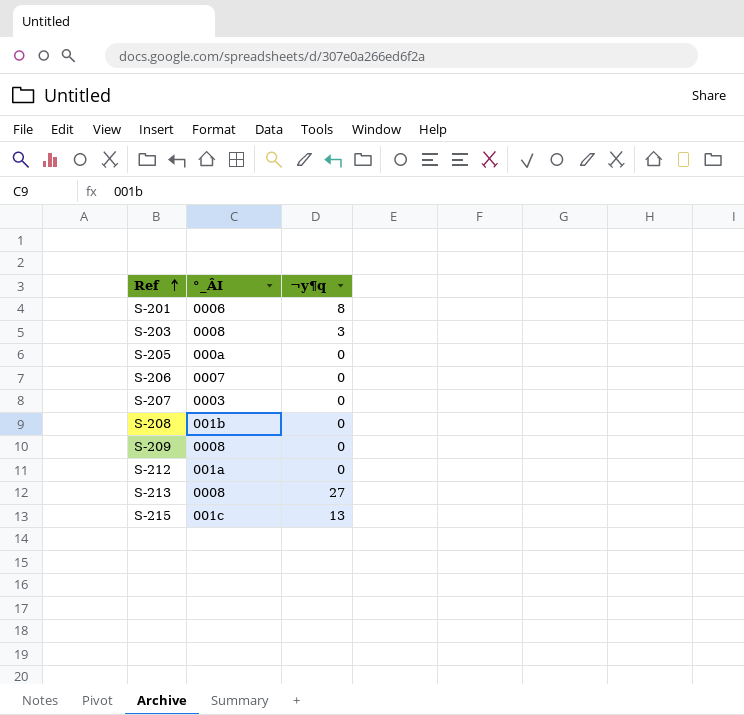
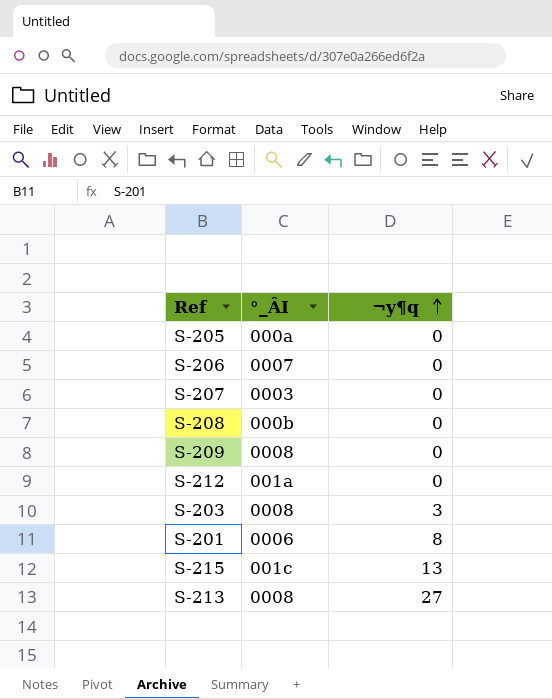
row order: Ref ascending -> ¬y¶q ascending
S-208 | °_ÂI: 001b -> 000b

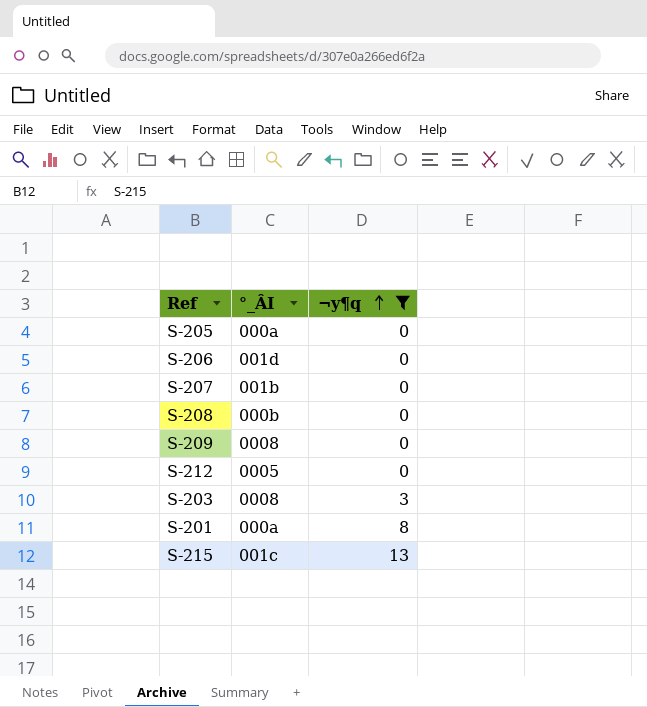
filter: none -> ¬y¶q != 27
S-206 | °_ÂI: 0007 -> 001d
S-207 | °_ÂI: 0003 -> 001b
S-212 | °_ÂI: 001a -> 0005
S-201 | °_ÂI: 0006 -> 000a

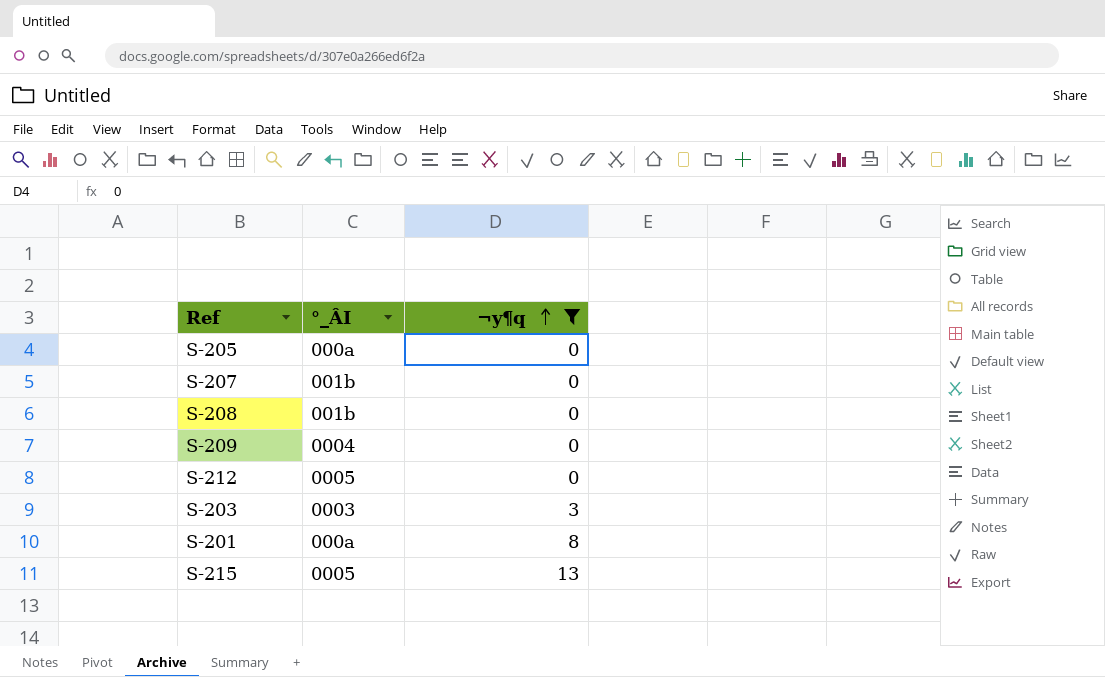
row S-206: 001d | 0 -> none
S-208 | °_ÂI: 000b -> 001b
S-209 | °_ÂI: 0008 -> 0004
S-203 | °_ÂI: 0008 -> 0003
S-215 | °_ÂI: 001c -> 0005

